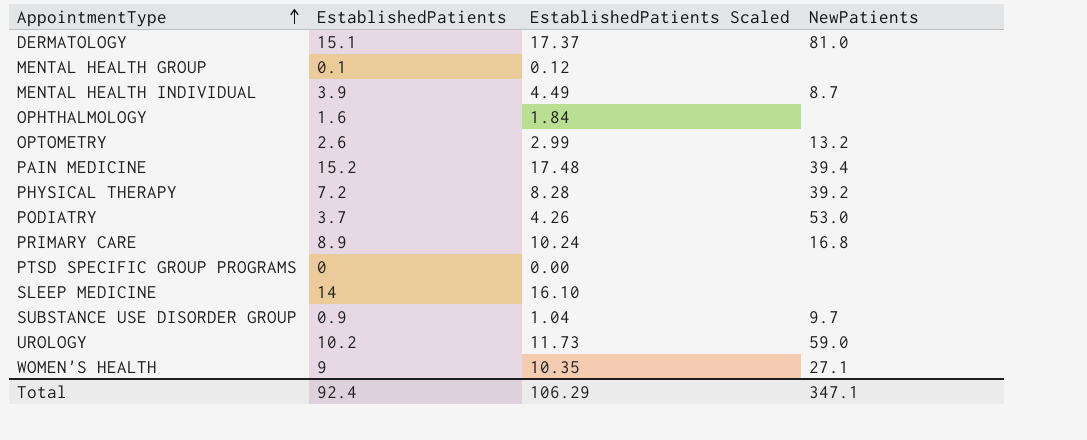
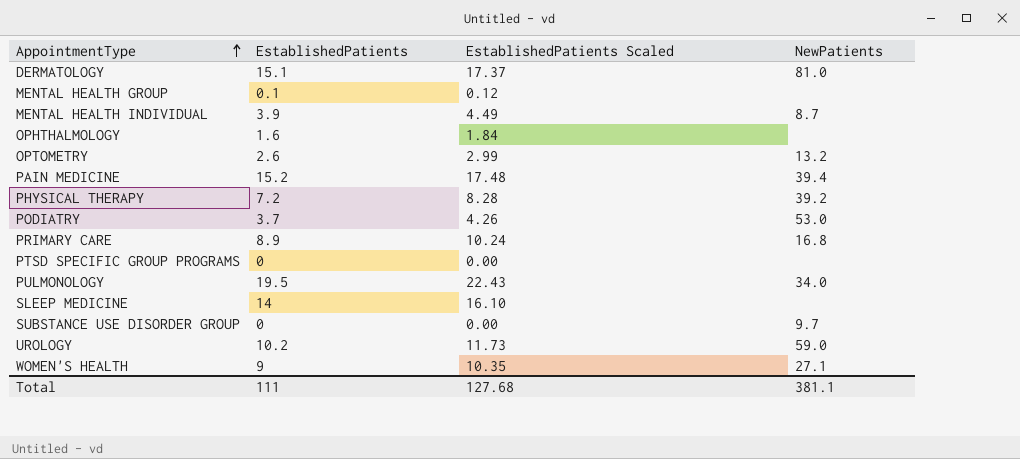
row PULMONOLOGY: none -> 19.5 | 22.43 | 34.0
SUBSTANCE USE DISORDER GROUP | EstablishedPatients: 0.9 -> 0
SUBSTANCE USE DISORDER GROUP | EstablishedPatients Scaled: 1.04 -> 0.00
Total | EstablishedPatients: 92.4 -> 111
Total | EstablishedPatients Scaled: 106.29 -> 127.68
Total | NewPatients: 347.1 -> 381.1

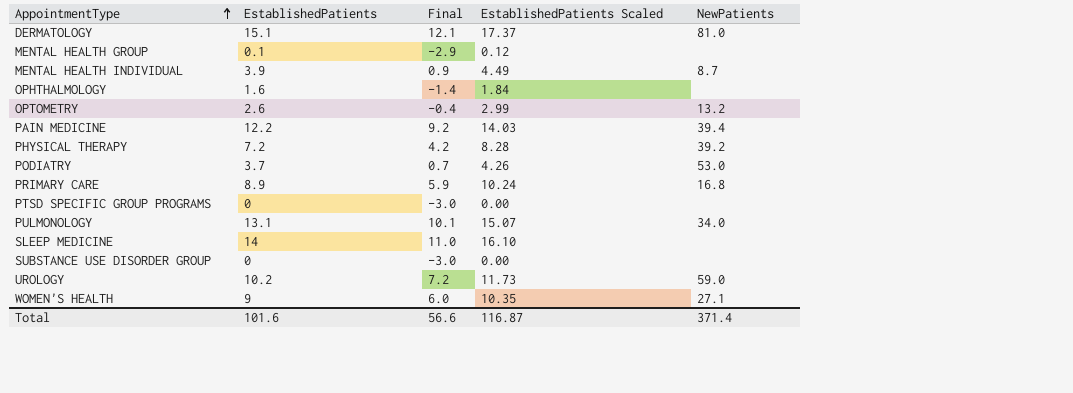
column Final | formula: none -> [EstablishedPatients] - 3
PAIN MEDICINE | EstablishedPatients: 15.2 -> 12.2
PAIN MEDICINE | EstablishedPatients Scaled: 17.48 -> 14.03
PULMONOLOGY | EstablishedPatients: 19.5 -> 13.1
PULMONOLOGY | EstablishedPatients Scaled: 22.43 -> 15.07
SUBSTANCE USE DISORDER GROUP | NewPatients: 9.7 -> none
Total | EstablishedPatients: 111 -> 101.6
Total | EstablishedPatients Scaled: 127.68 -> 116.87
Total | NewPatients: 381.1 -> 371.4

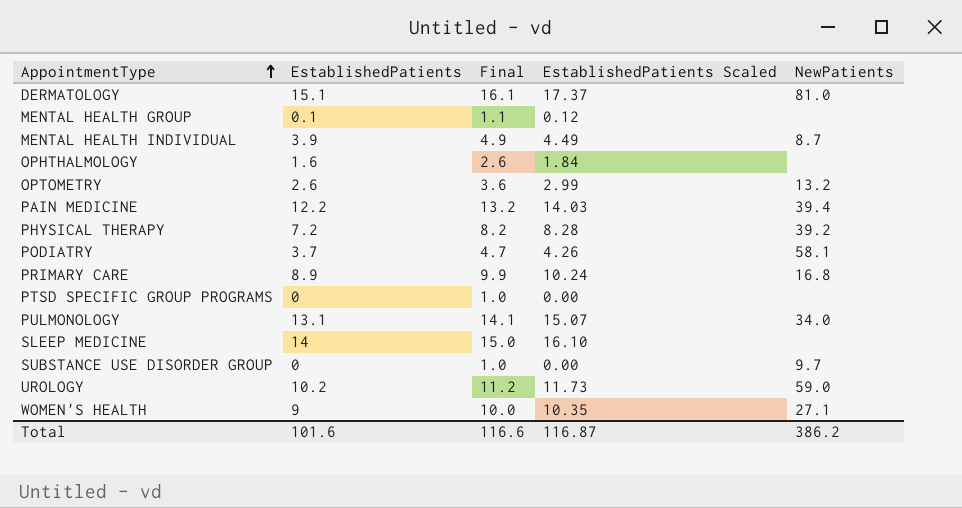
column Final | formula: [EstablishedPatients] - 3 -> [EstablishedPatients] + 1
PODIATRY | NewPatients: 53.0 -> 58.1
SUBSTANCE USE DISORDER GROUP | NewPatients: none -> 9.7
Total | Final: 56.6 -> 116.6
Total | NewPatients: 371.4 -> 386.2

